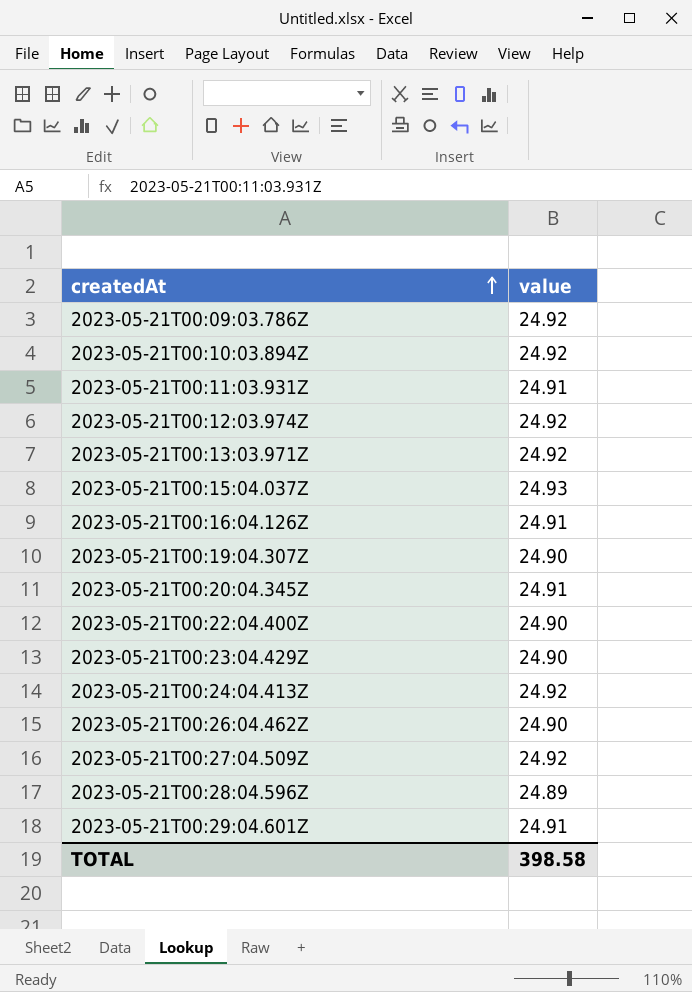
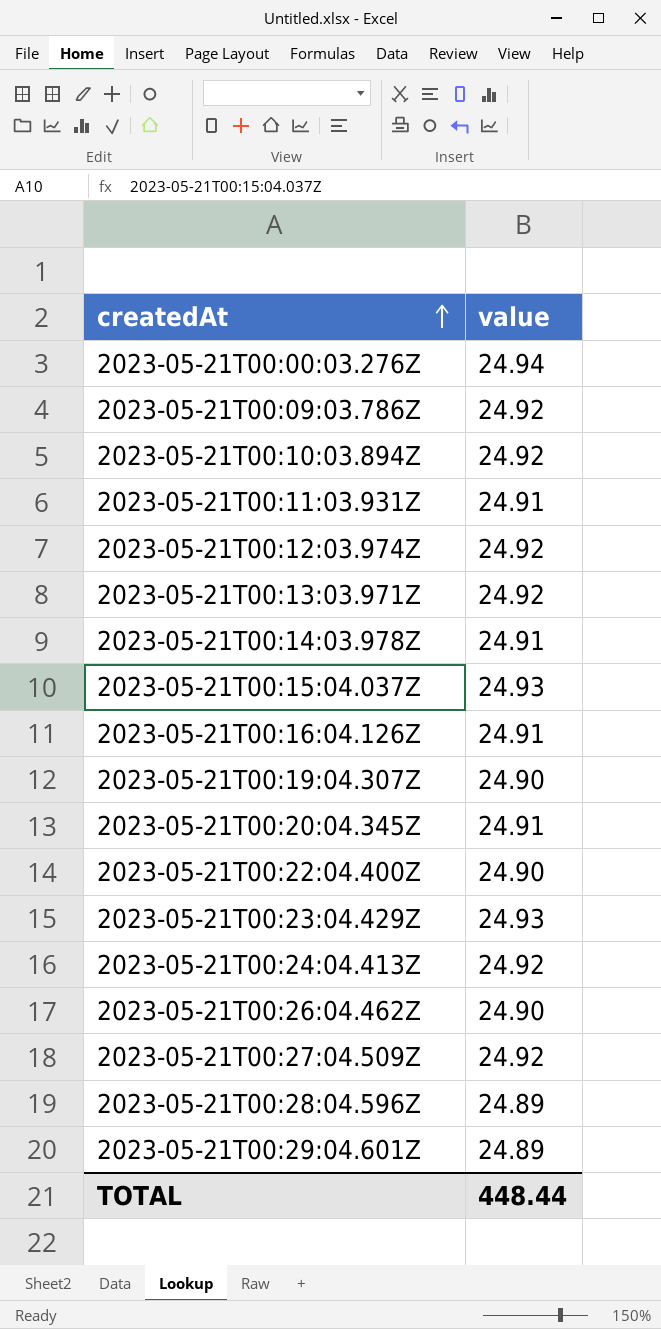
row 2023-05-21T00:00:03.276Z: none -> 24.94
row 2023-05-21T00:14:03.978Z: none -> 24.91
2023-05-21T00:23:04.429Z | value: 24.90 -> 24.93
2023-05-21T00:29:04.601Z | value: 24.91 -> 24.89
TOTAL | value: 398.58 -> 448.44

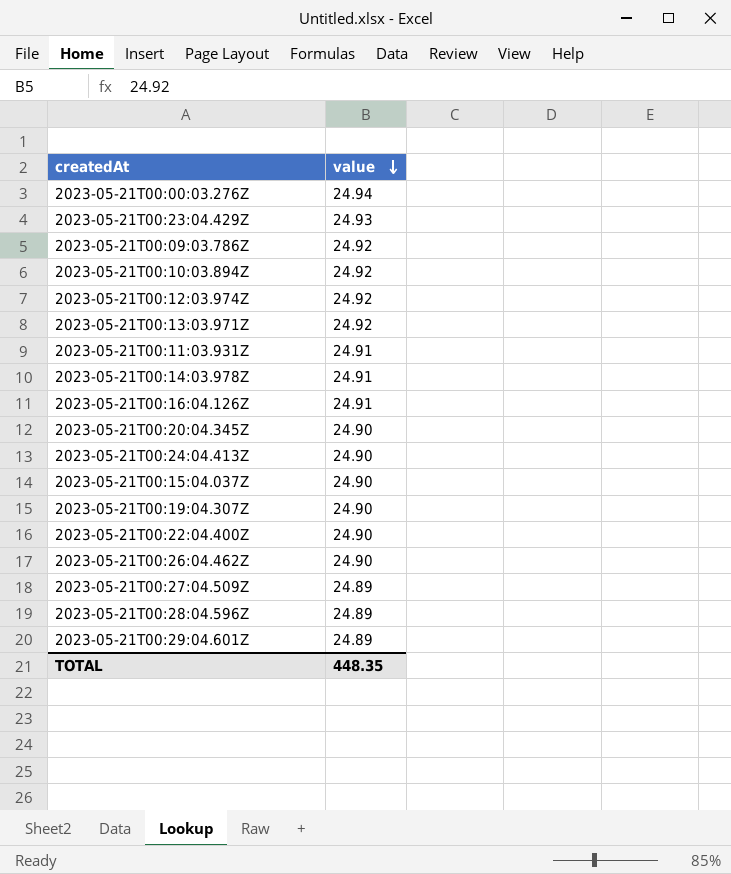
row order: createdAt ascending -> value descending
2023-05-21T00:20:04.345Z | value: 24.91 -> 24.90
2023-05-21T00:24:04.413Z | value: 24.92 -> 24.90
2023-05-21T00:15:04.037Z | value: 24.93 -> 24.90
2023-05-21T00:27:04.509Z | value: 24.92 -> 24.89
TOTAL | value: 448.44 -> 448.35

